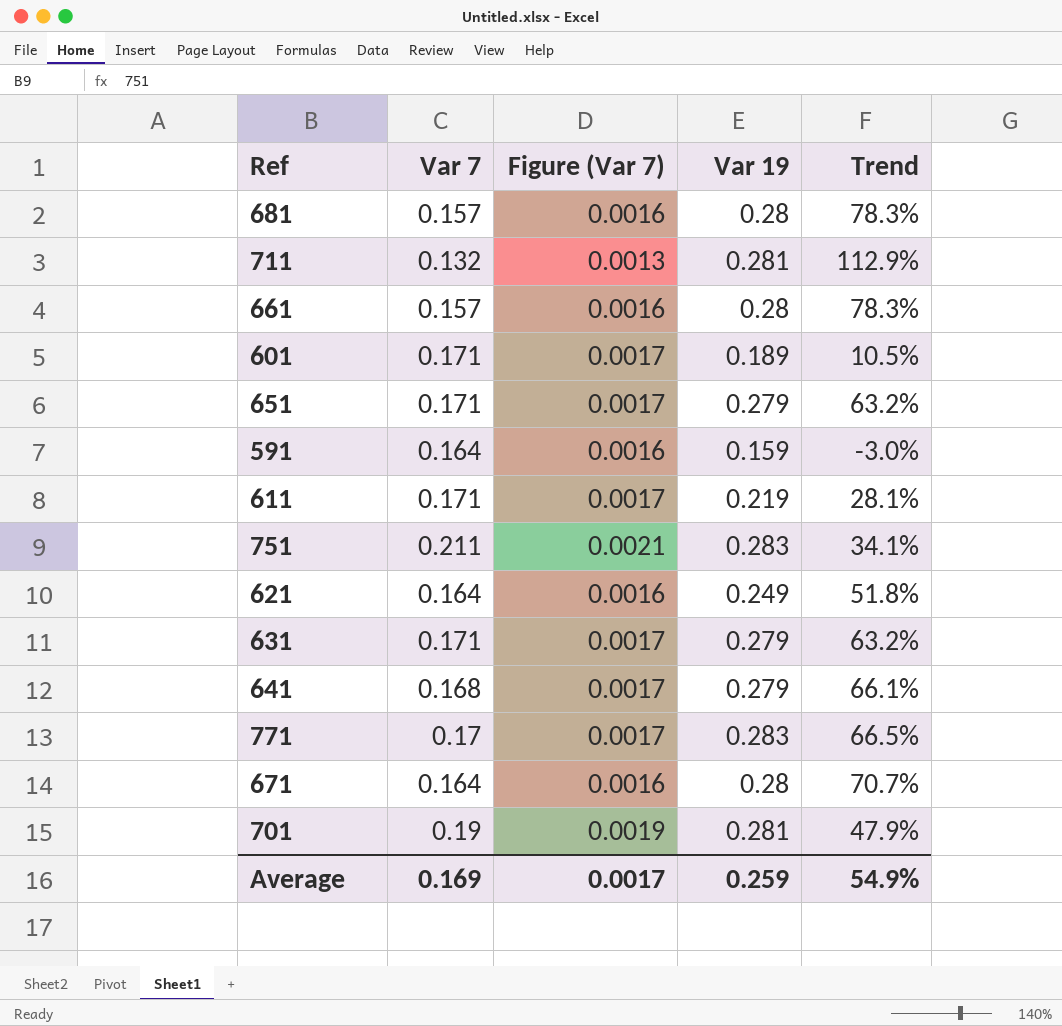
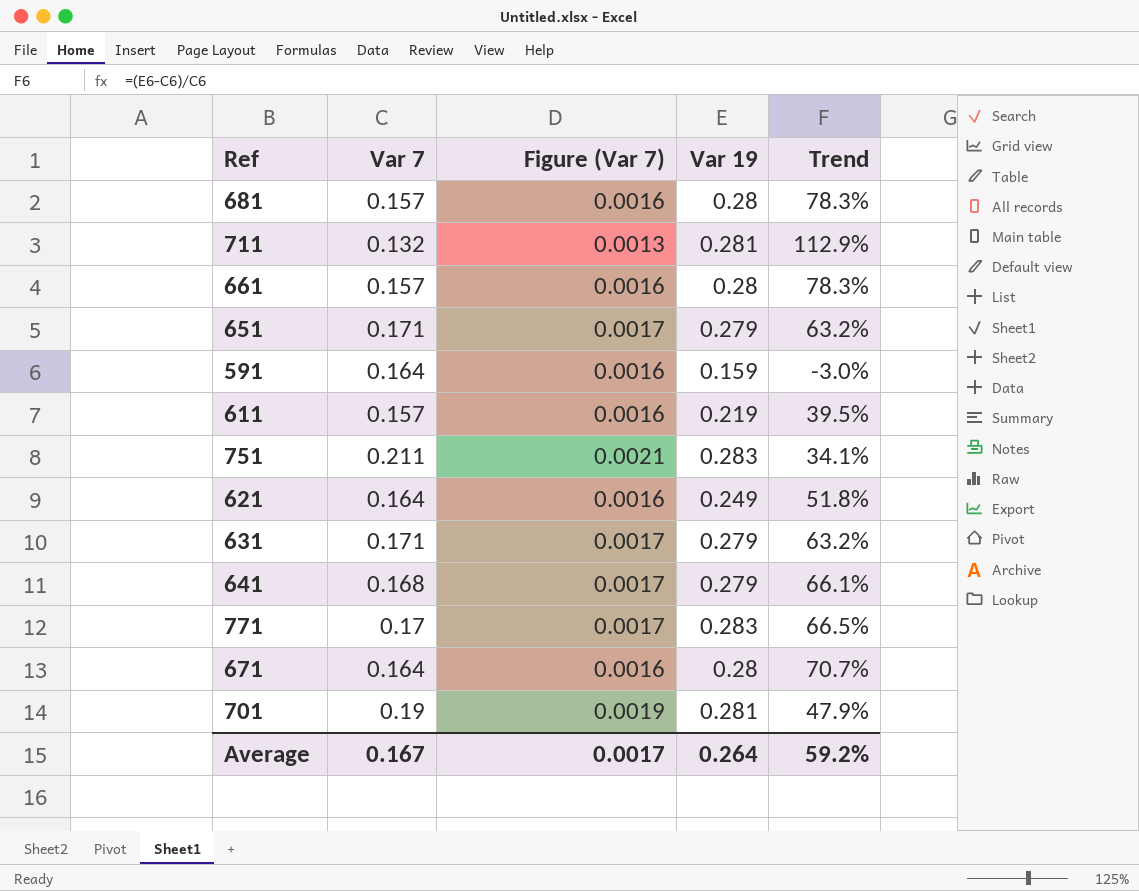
row 601: 0.171 | 0.0017 | 0.189 | 10.5% -> none
611 | Var 7: 0.171 -> 0.157
611 | Figure (Var 7): 0.0017 -> 0.0016
611 | Trend: 28.1% -> 39.5%
Average | Var 7: 0.169 -> 0.167
Average | Var 19: 0.259 -> 0.264
Average | Trend: 54.9% -> 59.2%

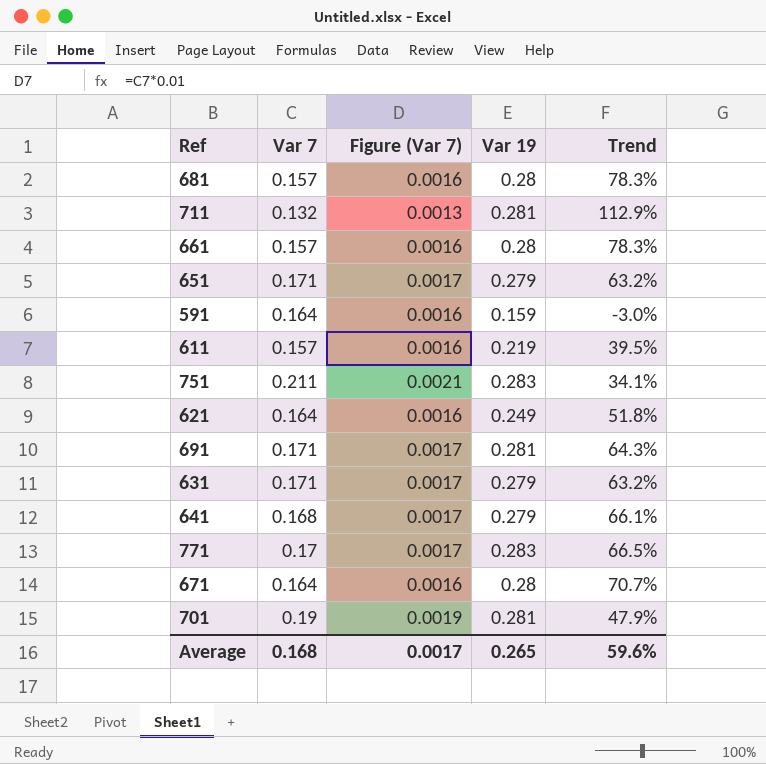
row 691: none -> 0.171 | 0.0017 | 0.281 | 64.3%
Average | Var 7: 0.167 -> 0.168
Average | Var 19: 0.264 -> 0.265
Average | Trend: 59.2% -> 59.6%

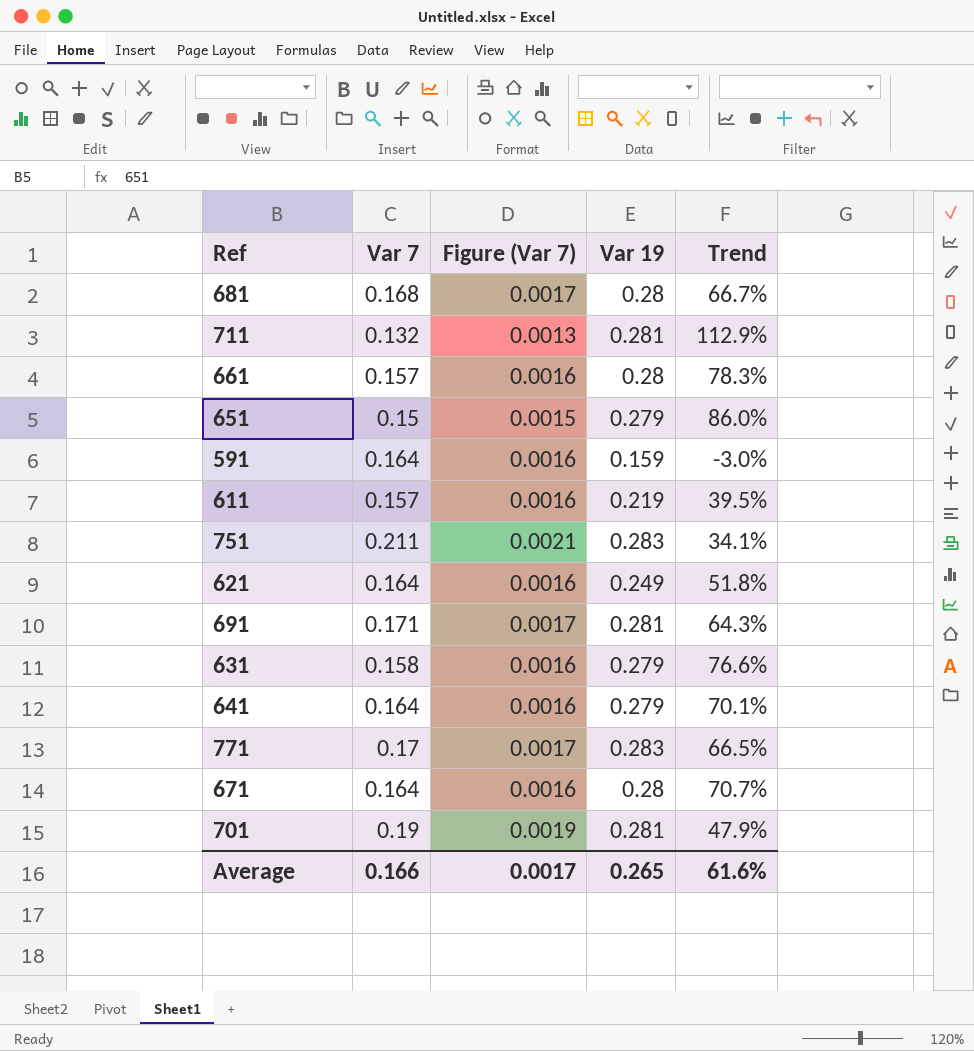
681 | Var 7: 0.157 -> 0.168
681 | Figure (Var 7): 0.0016 -> 0.0017
681 | Trend: 78.3% -> 66.7%
651 | Var 7: 0.171 -> 0.15
651 | Figure (Var 7): 0.0017 -> 0.0015
651 | Trend: 63.2% -> 86.0%
631 | Var 7: 0.171 -> 0.158
631 | Figure (Var 7): 0.0017 -> 0.0016
631 | Trend: 63.2% -> 76.6%
641 | Var 7: 0.168 -> 0.164
641 | Figure (Var 7): 0.0017 -> 0.0016
641 | Trend: 66.1% -> 70.1%
Average | Var 7: 0.168 -> 0.166
Average | Trend: 59.6% -> 61.6%

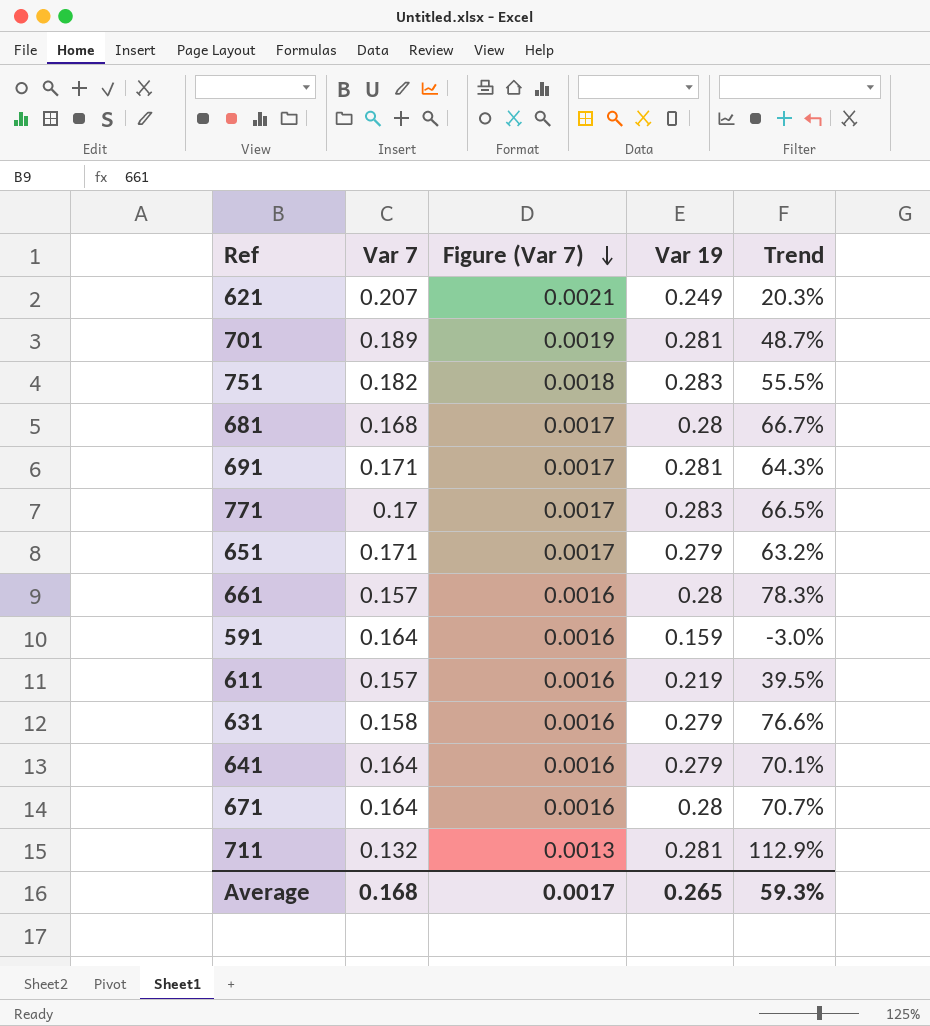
row order: none -> Figure (Var 7) descending
621 | Var 7: 0.164 -> 0.207
621 | Figure (Var 7): 0.0016 -> 0.0021
621 | Trend: 51.8% -> 20.3%
701 | Var 7: 0.19 -> 0.189
701 | Trend: 47.9% -> 48.7%
751 | Var 7: 0.211 -> 0.182
751 | Figure (Var 7): 0.0021 -> 0.0018
751 | Trend: 34.1% -> 55.5%
651 | Var 7: 0.15 -> 0.171
651 | Figure (Var 7): 0.0015 -> 0.0017
651 | Trend: 86.0% -> 63.2%
Average | Var 7: 0.166 -> 0.168
Average | Trend: 61.6% -> 59.3%

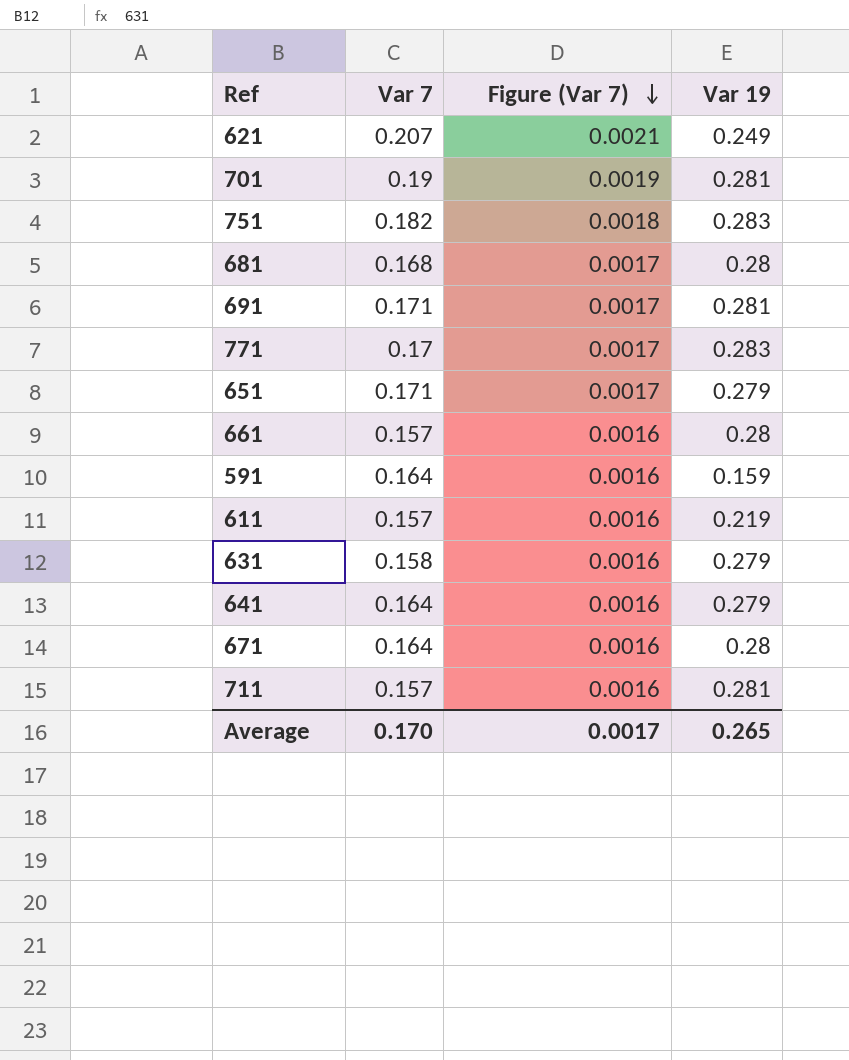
column Trend | formula: ([Var 19] - [Var 7]) / [Var 7] -> none
701 | Var 7: 0.189 -> 0.19
711 | Var 7: 0.132 -> 0.157
711 | Figure (Var 7): 0.0013 -> 0.0016
Average | Var 7: 0.168 -> 0.170

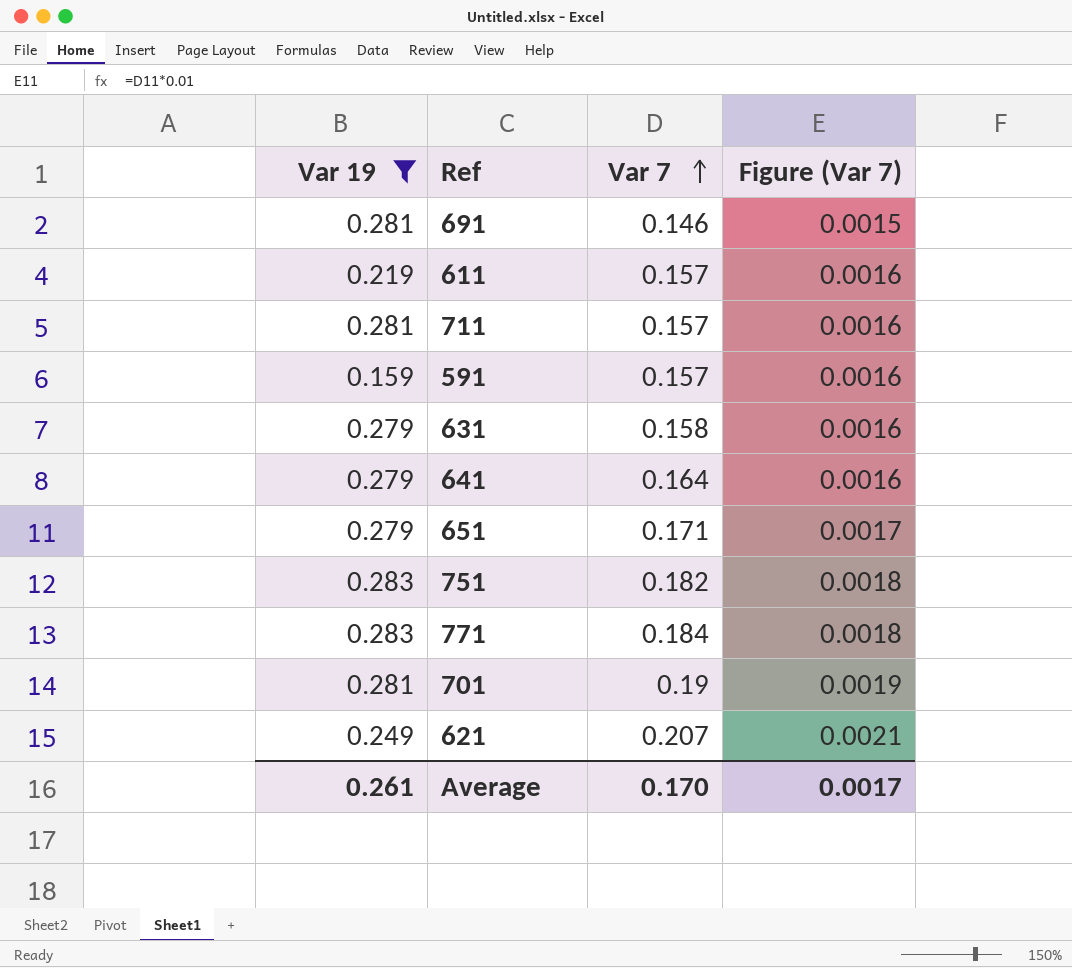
filter: none -> Var 19 != 0.28
row order: Figure (Var 7) descending -> Var 7 ascending
column Var 19 | position: 4 -> 1
691 | Var 7: 0.171 -> 0.146
691 | Figure (Var 7): 0.0017 -> 0.0015
591 | Var 7: 0.164 -> 0.157
771 | Var 7: 0.17 -> 0.184
771 | Figure (Var 7): 0.0017 -> 0.0018
Average | Var 19: 0.265 -> 0.261

